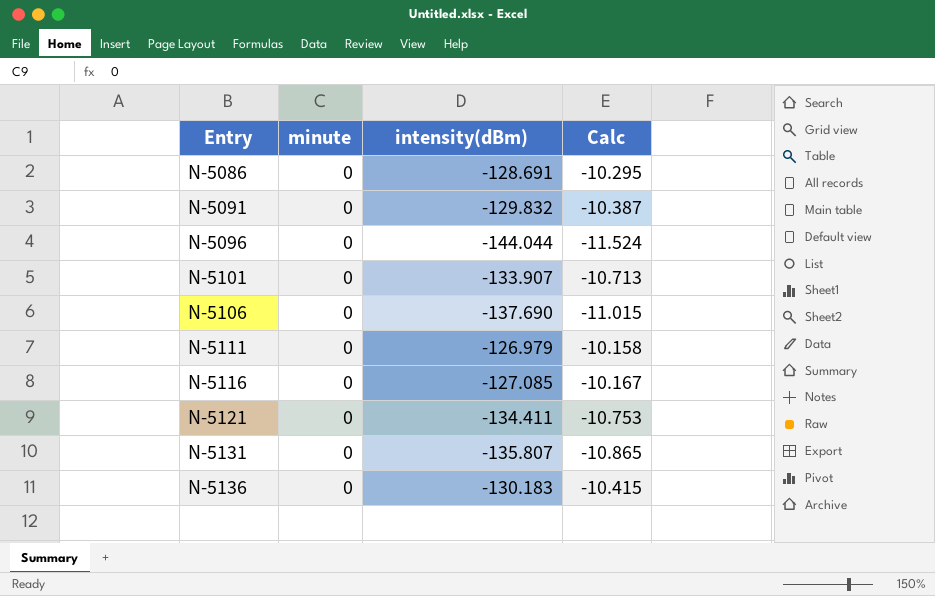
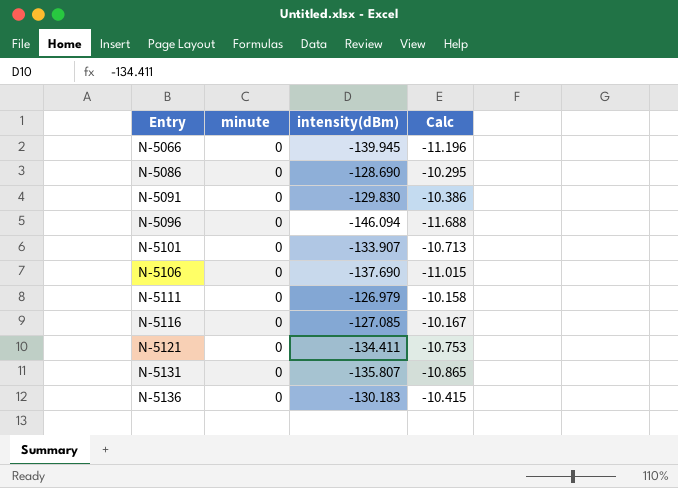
row N-5066: none -> 0 | -139.945 | -11.196
N-5086 | intensity(dBm): -128.691 -> -128.690
N-5091 | intensity(dBm): -129.832 -> -129.830
N-5091 | Calc: -10.387 -> -10.386
N-5096 | intensity(dBm): -144.044 -> -146.094
N-5096 | Calc: -11.524 -> -11.688

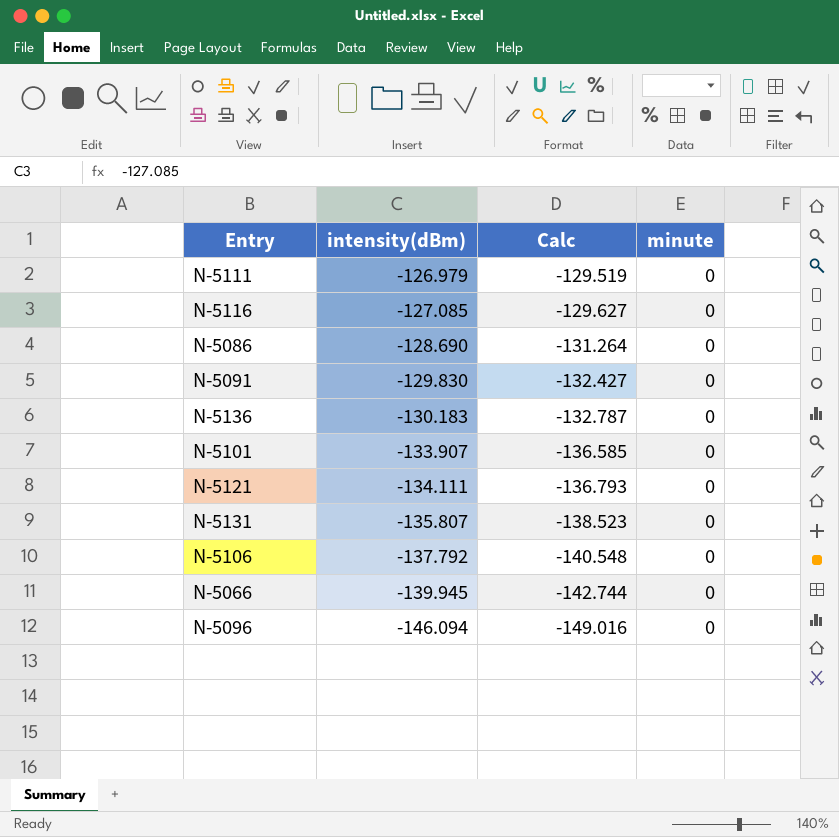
row order: Entry ascending -> intensity(dBm) descending
column Calc | formula: [intensity(dBm)] * 0.08 -> [intensity(dBm)] * 1.02
column minute | position: 2 -> 4
N-5121 | intensity(dBm): -134.411 -> -134.111
N-5106 | intensity(dBm): -137.690 -> -137.792

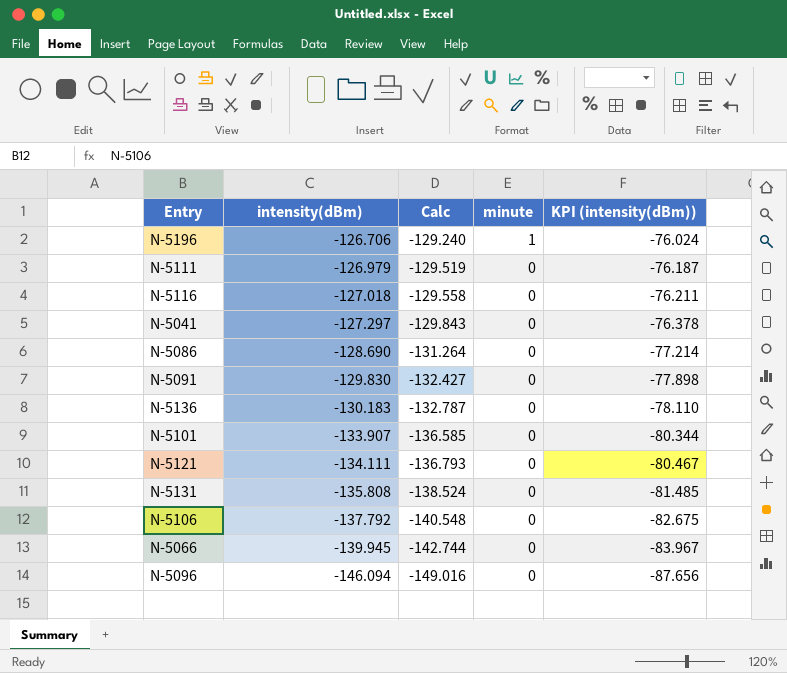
column KPI (intensity(dBm)) | formula: none -> [intensity(dBm)] * 0.6
row N-5196: none -> -126.706 | -129.240 | 1 | -76.024
N-5116 | intensity(dBm): -127.085 -> -127.018
N-5116 | Calc: -129.627 -> -129.558
row N-5041: none -> -127.297 | -129.843 | 0 | -76.378
N-5131 | intensity(dBm): -135.807 -> -135.808
N-5131 | Calc: -138.523 -> -138.524

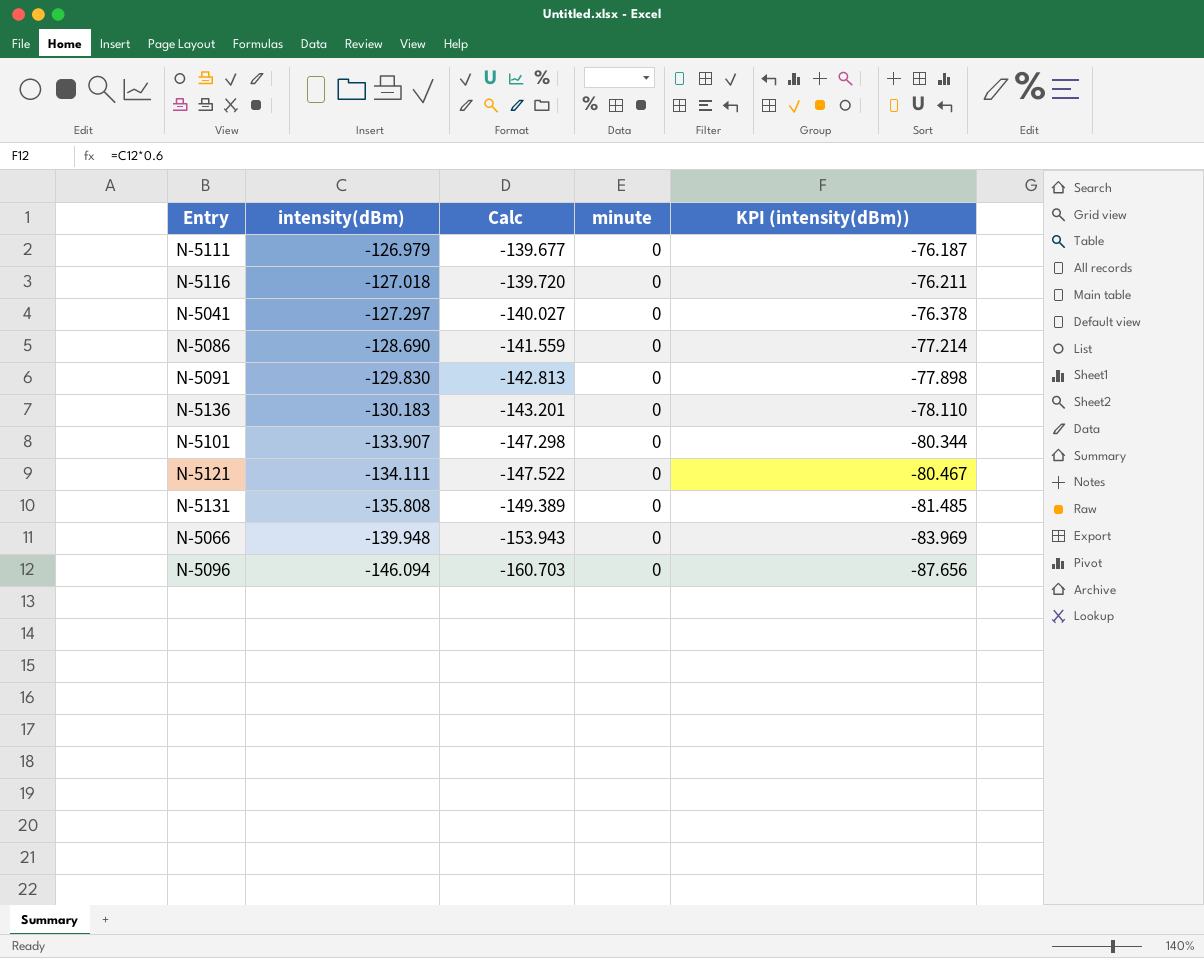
column Calc | formula: [intensity(dBm)] * 1.02 -> [intensity(dBm)] * 1.1
row N-5196: -126.706 | -129.240 | 1 | -76.024 -> none
row N-5106: -137.792 | -140.548 | 0 | -82.675 -> none
N-5066 | intensity(dBm): -139.945 -> -139.948
N-5066 | KPI (intensity(dBm)): -83.967 -> -83.969

